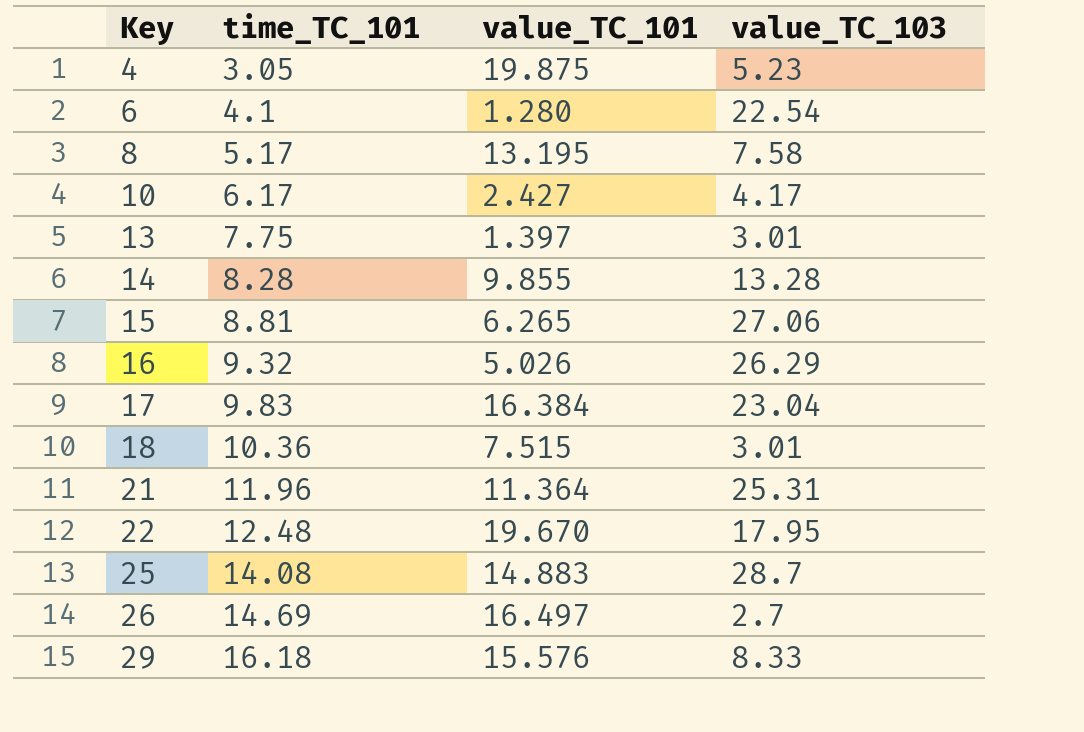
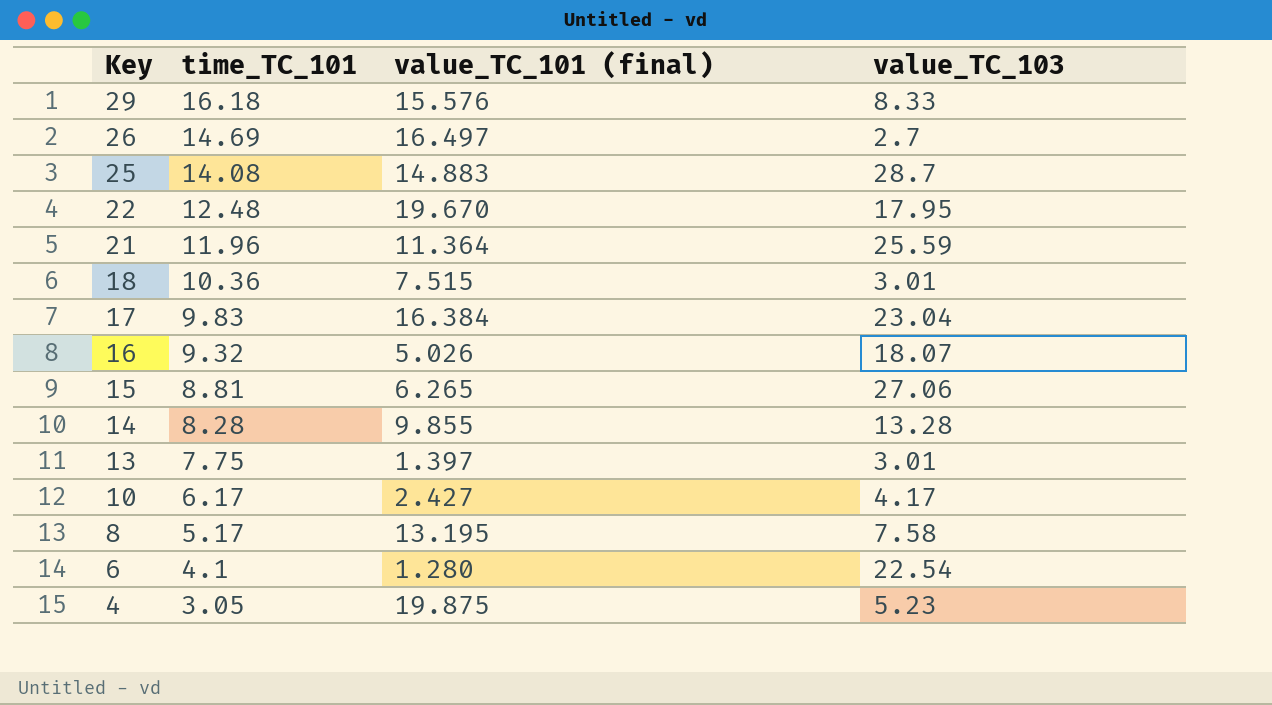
row order: Key ascending -> Key descending
column name: value_TC_101 -> value_TC_101 (final)
21 | value_TC_103: 25.31 -> 25.59
16 | value_TC_103: 26.29 -> 18.07

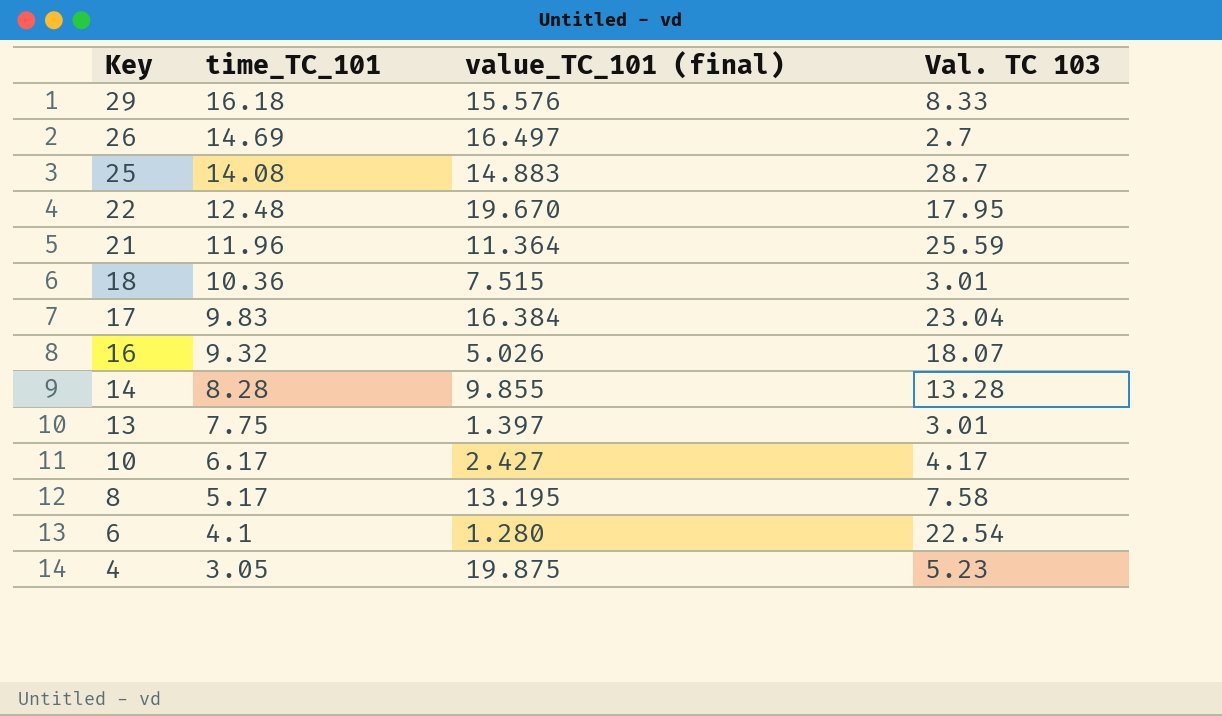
column name: value_TC_103 -> Val. TC 103
row 15: 8.81 | 6.265 | 27.06 -> none

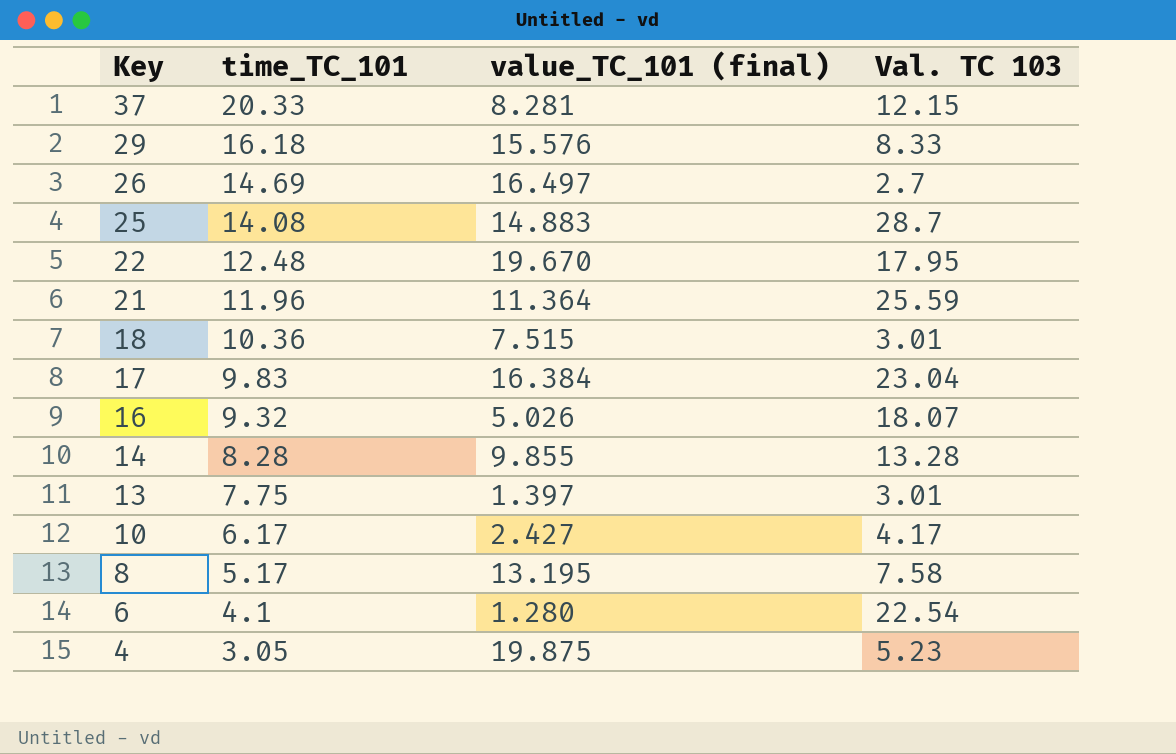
row 37: none -> 20.33 | 8.281 | 12.15

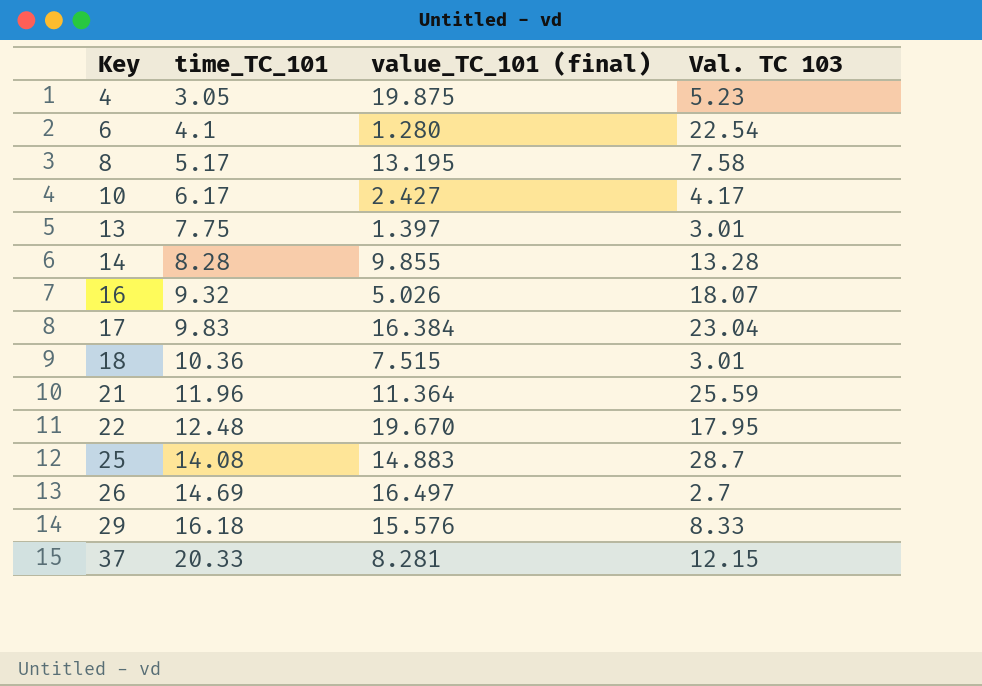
row order: Key descending -> Key ascending

